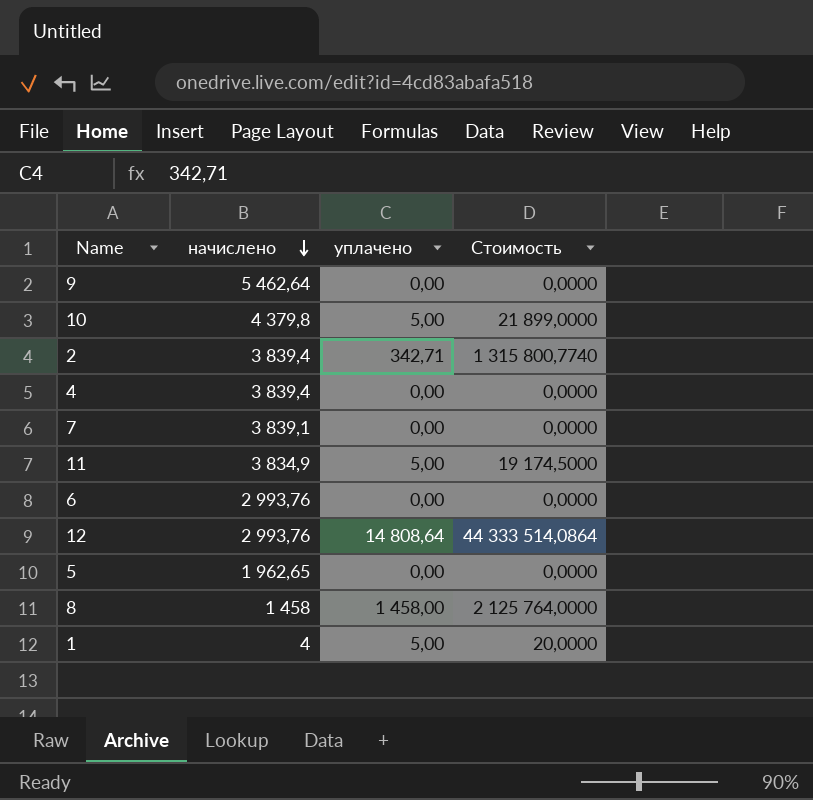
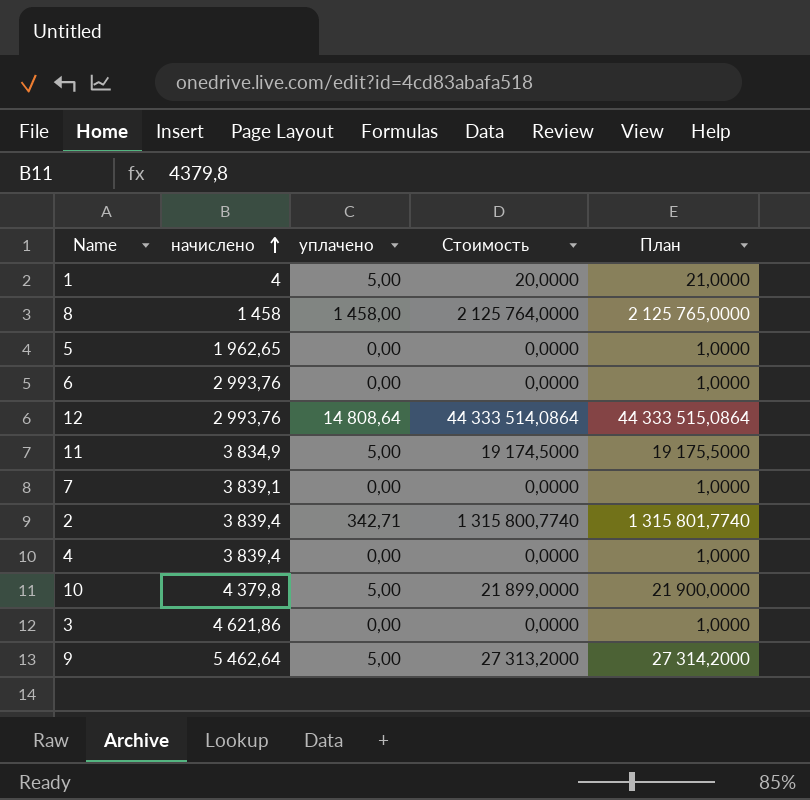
row order: начислено descending -> начислено ascending
column План | formula: none -> [Стоимость] + 1
row 3: none -> 4 621,86 | 0,00 | 0,0000 | 1,0000
9 | уплачено: 0,00 -> 5,00
9 | Стоимость: 0,0000 -> 27 313,2000

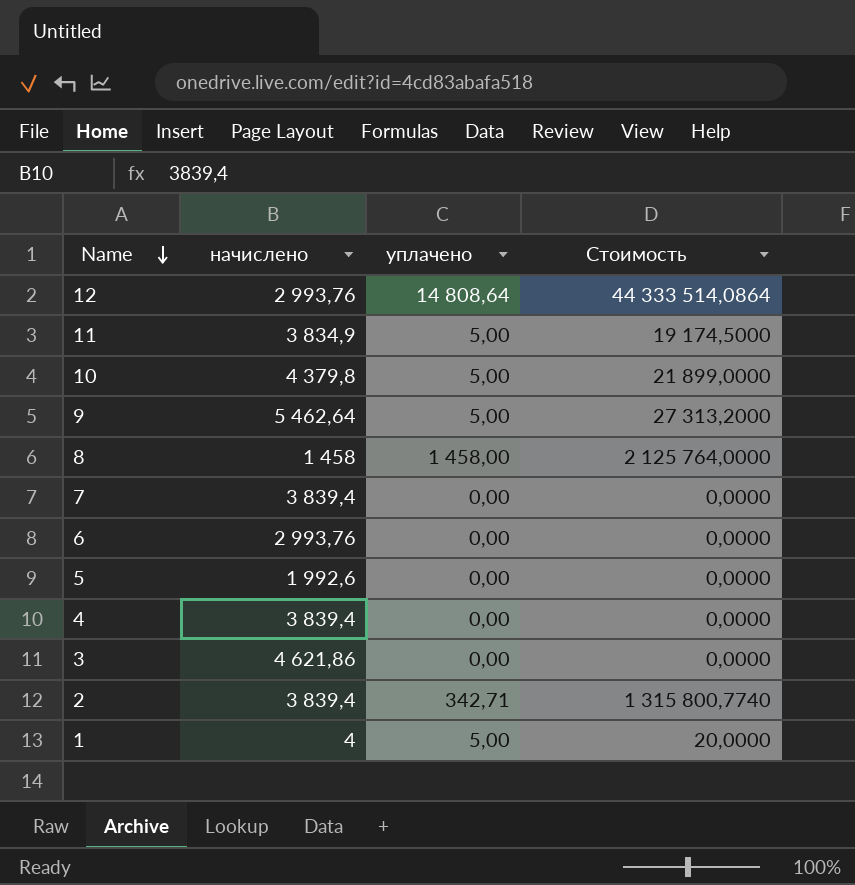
row order: начислено ascending -> Name descending
column План | formula: [Стоимость] + 1 -> none
7 | начислено: 3 839,1 -> 3 839,4
5 | начислено: 1 962,65 -> 1 992,6

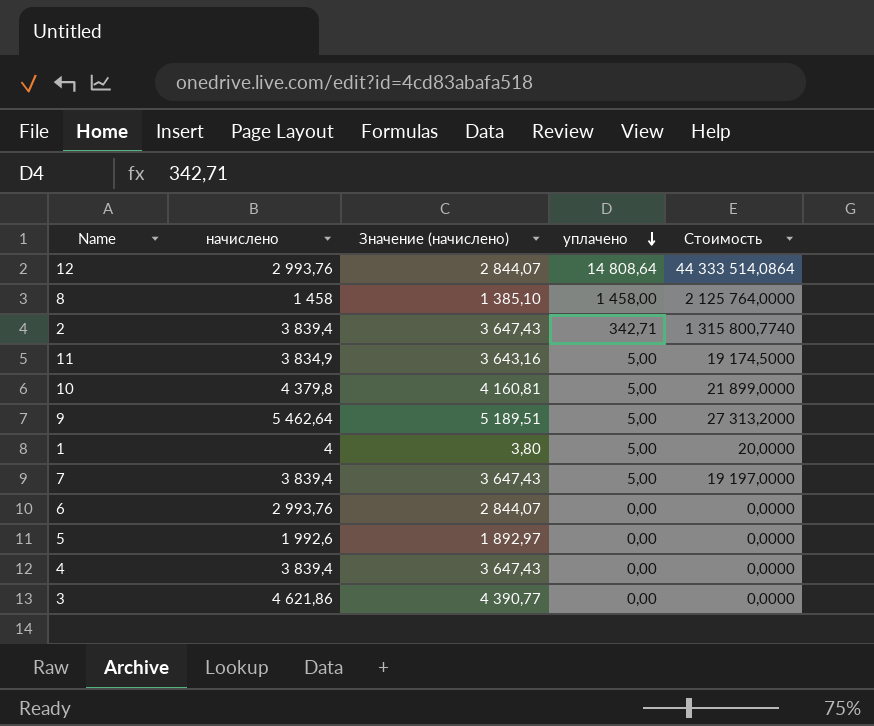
row order: Name descending -> уплачено descending
column Значение (начислено) | formula: none -> [начислено] * 0,95
7 | уплачено: 0,00 -> 5,00
7 | Стоимость: 0,0000 -> 19 197,0000

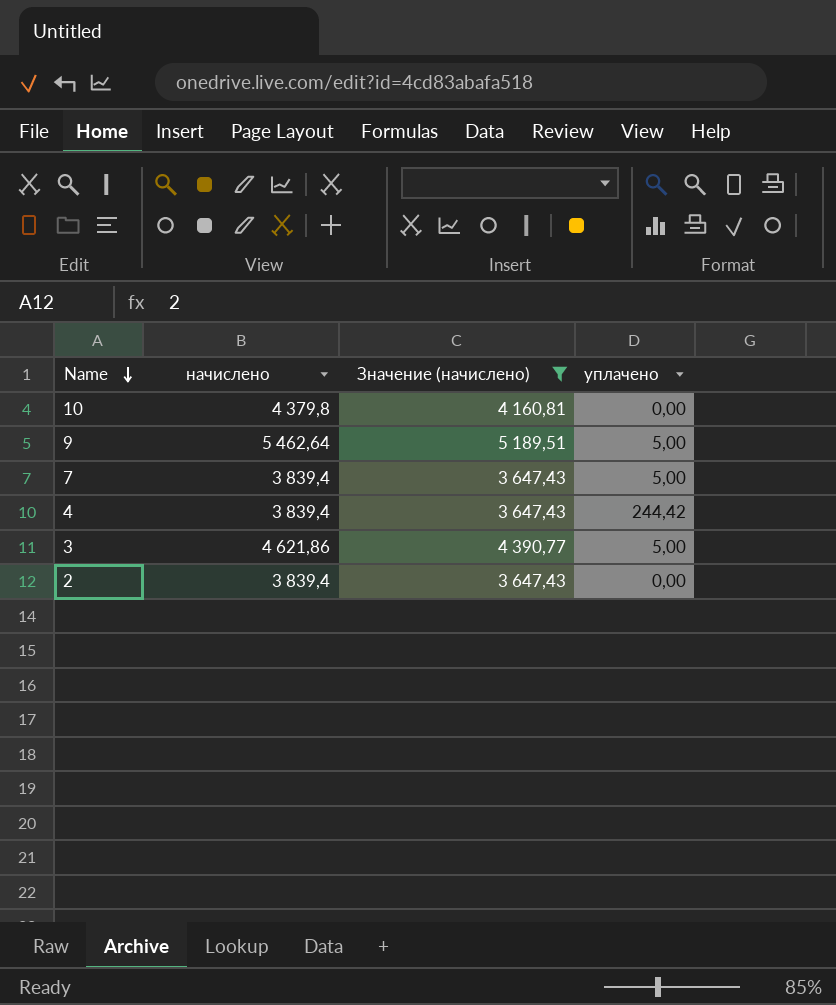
filter: none -> Значение (начислено) >= 3 647,43
row order: уплачено descending -> Name descending
column Стоимость | formula: [начислено] * [уплачено] -> none
10 | уплачено: 5,00 -> 0,00
4 | уплачено: 0,00 -> 244,42
3 | уплачено: 0,00 -> 5,00
2 | уплачено: 342,71 -> 0,00

